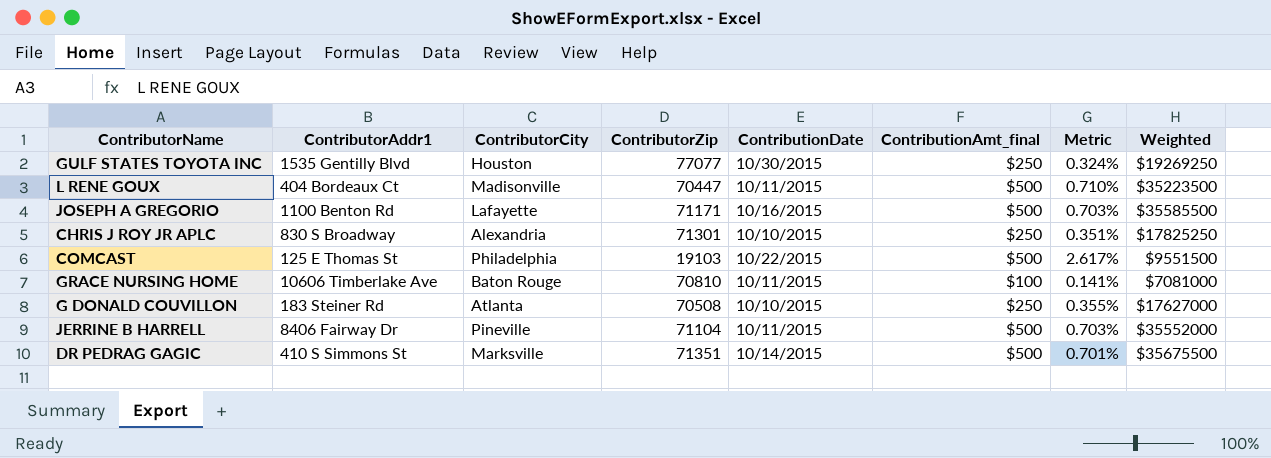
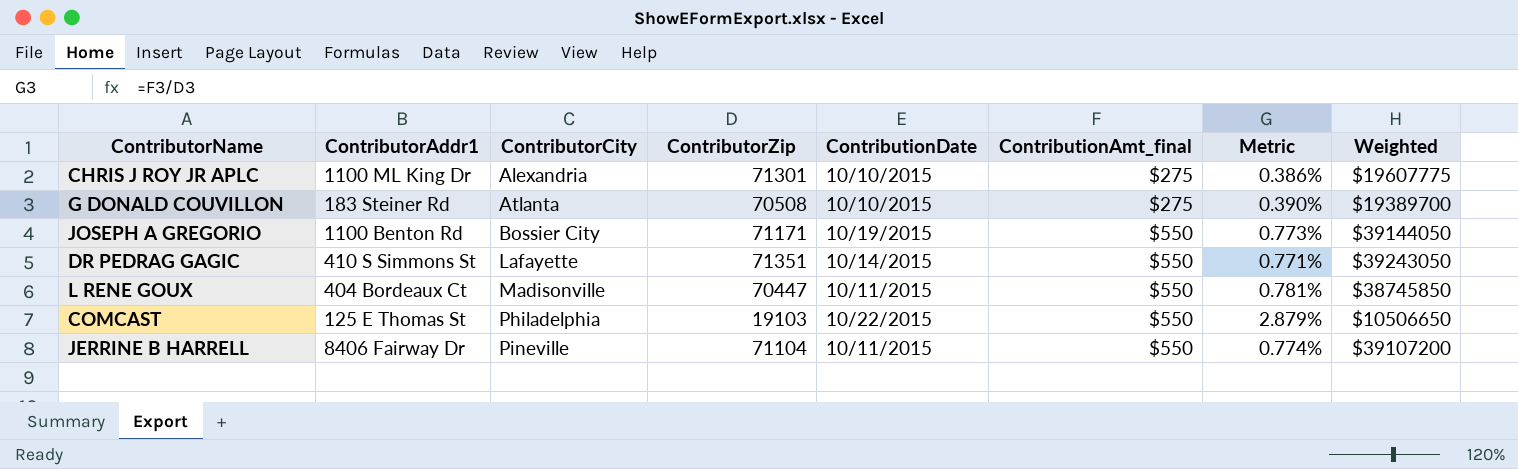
row order: none -> ContributorCity ascending
row GULF STATES TOYOTA INC: 1535 Gentilly Blvd | Houston | 77077 | 10/30/2015 | $250 | 0.324% | $19269250 -> none
row GRACE NURSING HOME: 10606 Timberlake Ave | Baton Rouge | 70810 | 10/11/2015 | $100 | 0.141% | $7081000 -> none
CHRIS J ROY JR APLC | ContributorAddr1: 830 S Broadway -> 1100 ML King Dr
CHRIS J ROY JR APLC | ContributionAmt_final: $250 -> $275
CHRIS J ROY JR APLC | Metric: 0.351% -> 0.386%
CHRIS J ROY JR APLC | Weighted: $17825250 -> $19607775
G DONALD COUVILLON | ContributionAmt_final: $250 -> $275
G DONALD COUVILLON | Metric: 0.355% -> 0.390%
G DONALD COUVILLON | Weighted: $17627000 -> $19389700
JOSEPH A GREGORIO | ContributorCity: Lafayette -> Bossier City
JOSEPH A GREGORIO | ContributionDate: 10/16/2015 -> 10/19/2015
JOSEPH A GREGORIO | ContributionAmt_final: $500 -> $550
JOSEPH A GREGORIO | Metric: 0.703% -> 0.773%
JOSEPH A GREGORIO | Weighted: $35585500 -> $39144050
DR PEDRAG GAGIC | ContributorCity: Marksville -> Lafayette
DR PEDRAG GAGIC | ContributionAmt_final: $500 -> $550
DR PEDRAG GAGIC | Metric: 0.701% -> 0.771%
DR PEDRAG GAGIC | Weighted: $35675500 -> $39243050
L RENE GOUX | ContributionAmt_final: $500 -> $550
L RENE GOUX | Metric: 0.710% -> 0.781%
L RENE GOUX | Weighted: $35223500 -> $38745850
COMCAST | ContributionAmt_final: $500 -> $550
COMCAST | Metric: 2.617% -> 2.879%
COMCAST | Weighted: $9551500 -> $10506650
JERRINE B HARRELL | ContributionAmt_final: $500 -> $550
JERRINE B HARRELL | Metric: 0.703% -> 0.774%
JERRINE B HARRELL | Weighted: $35552000 -> $39107200

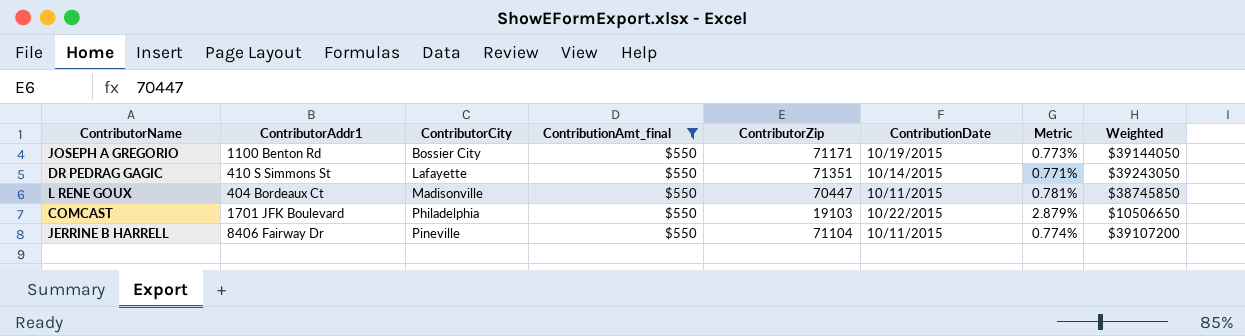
filter: none -> ContributionAmt_final = $550
column ContributionAmt_final | position: 6 -> 4
COMCAST | ContributorAddr1: 125 E Thomas St -> 1701 JFK Boulevard

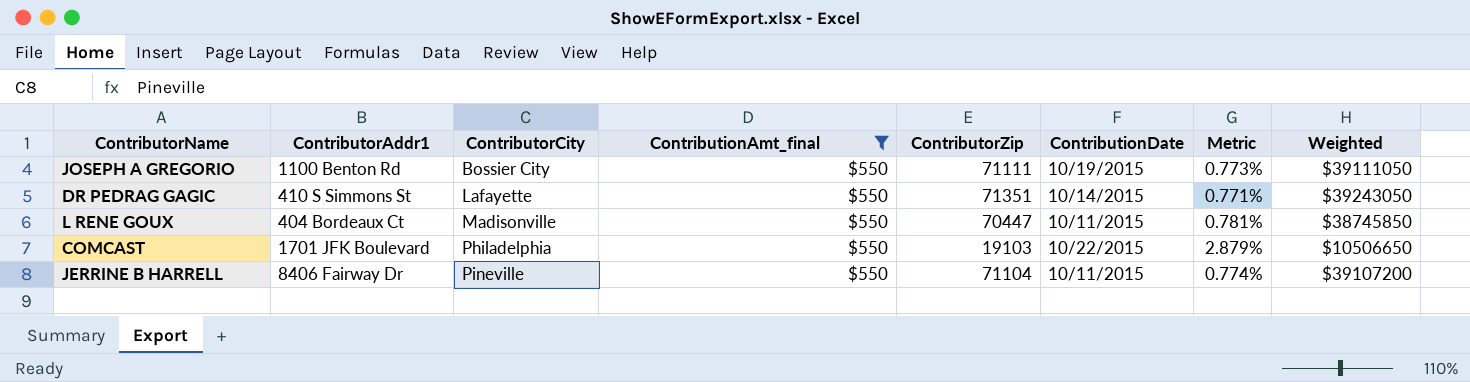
JOSEPH A GREGORIO | ContributorZip: 71171 -> 71111
JOSEPH A GREGORIO | Weighted: $39144050 -> $39111050

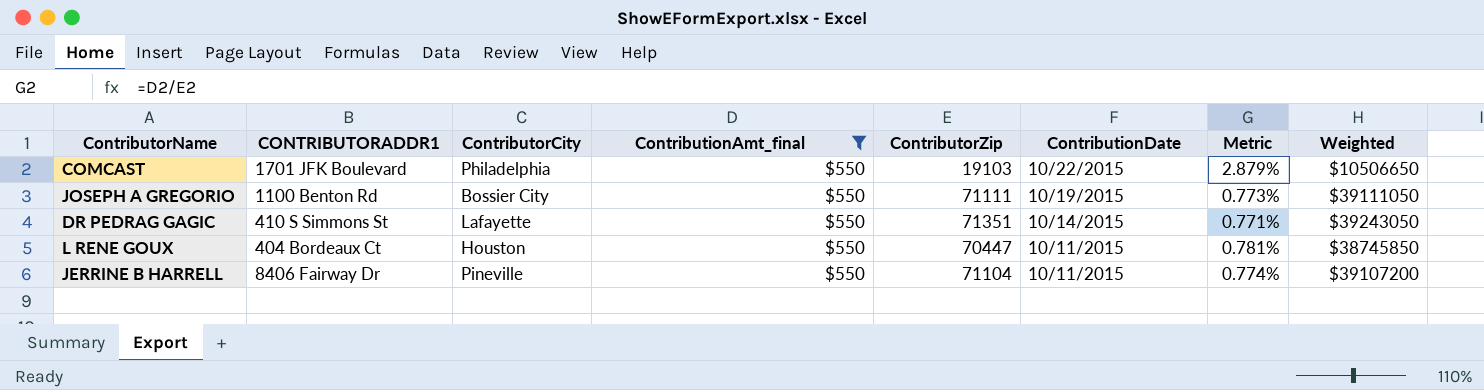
row order: ContributorCity ascending -> ContributionDate descending
column name: ContributorAddr1 -> CONTRIBUTORADDR1
L RENE GOUX | ContributorCity: Madisonville -> Houston

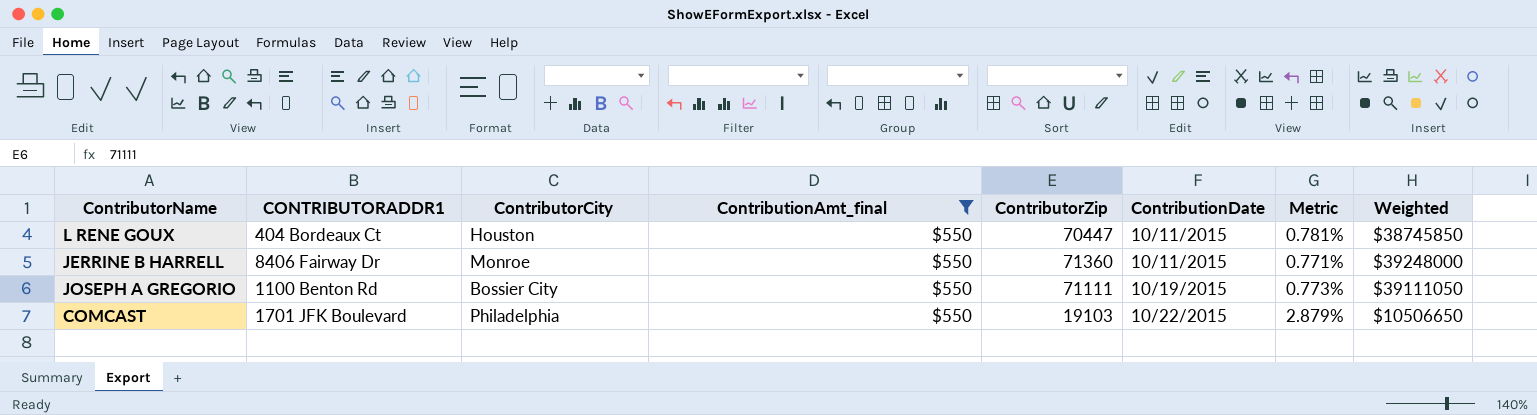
row order: ContributionDate descending -> ContributionDate ascending
row DR PEDRAG GAGIC: 410 S Simmons St | Lafayette | $550 | 71351 | 10/14/2015 | 0.771% | $39243050 -> none
JERRINE B HARRELL | ContributorCity: Pineville -> Monroe
JERRINE B HARRELL | ContributorZip: 71104 -> 71360
JERRINE B HARRELL | Metric: 0.774% -> 0.771%
JERRINE B HARRELL | Weighted: $39107200 -> $39248000

